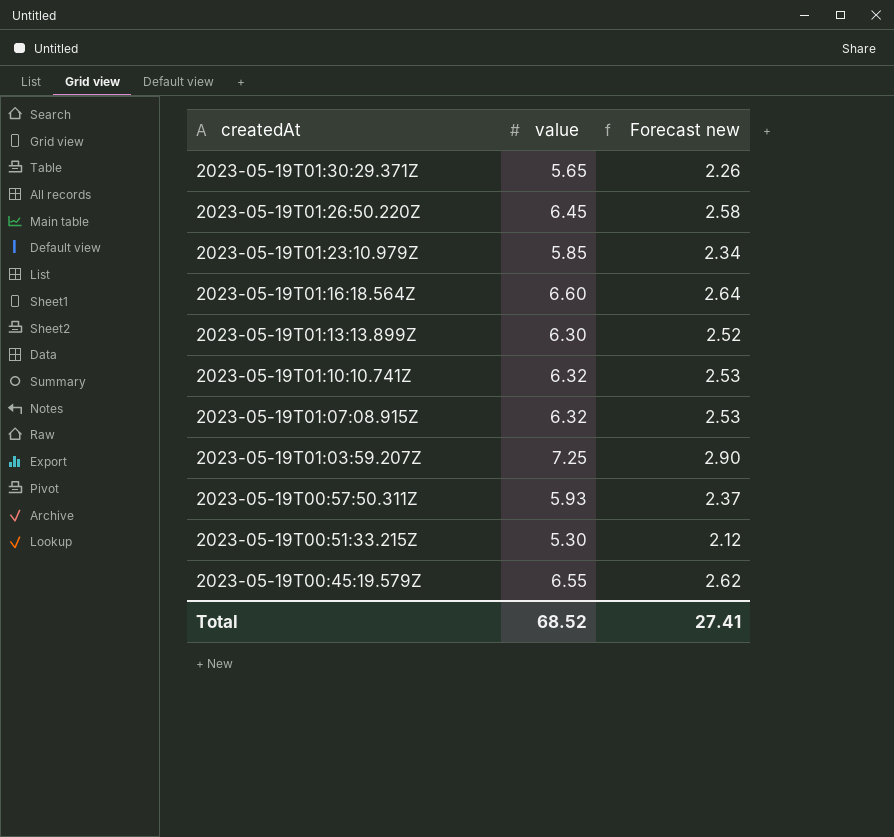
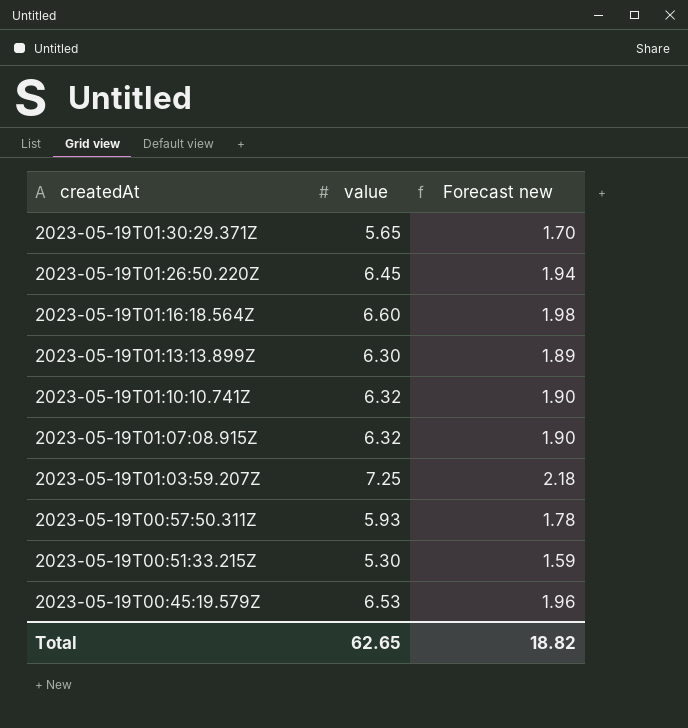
column Forecast new | formula: [value] * 0.4 -> [value] * 0.3
row 2023-05-19T01:23:10.979Z: 5.85 | 2.34 -> none
2023-05-19T00:45:19.579Z | value: 6.55 -> 6.53
Total | value: 68.52 -> 62.65
Total | Forecast new: 27.41 -> 18.82

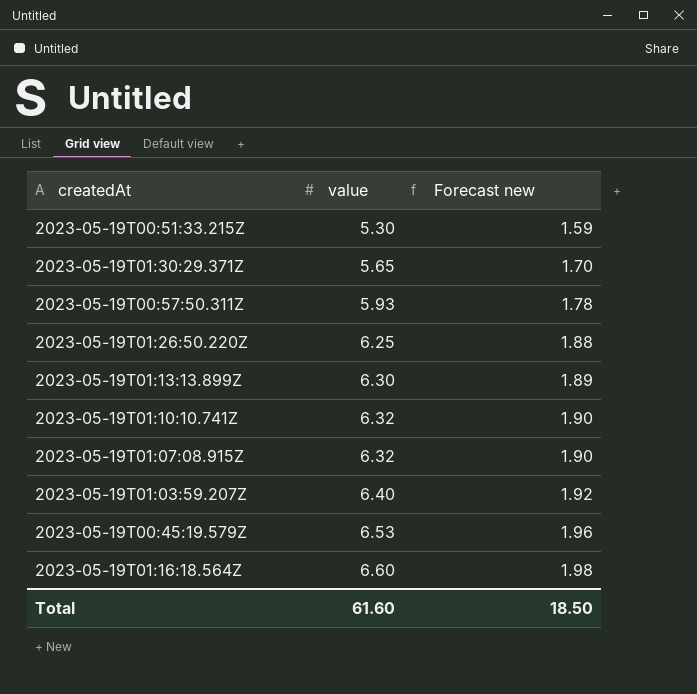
row order: createdAt descending -> value ascending
2023-05-19T01:26:50.220Z | value: 6.45 -> 6.25
2023-05-19T01:26:50.220Z | Forecast new: 1.94 -> 1.88
2023-05-19T01:03:59.207Z | value: 7.25 -> 6.40
2023-05-19T01:03:59.207Z | Forecast new: 2.18 -> 1.92
Total | value: 62.65 -> 61.60
Total | Forecast new: 18.82 -> 18.50

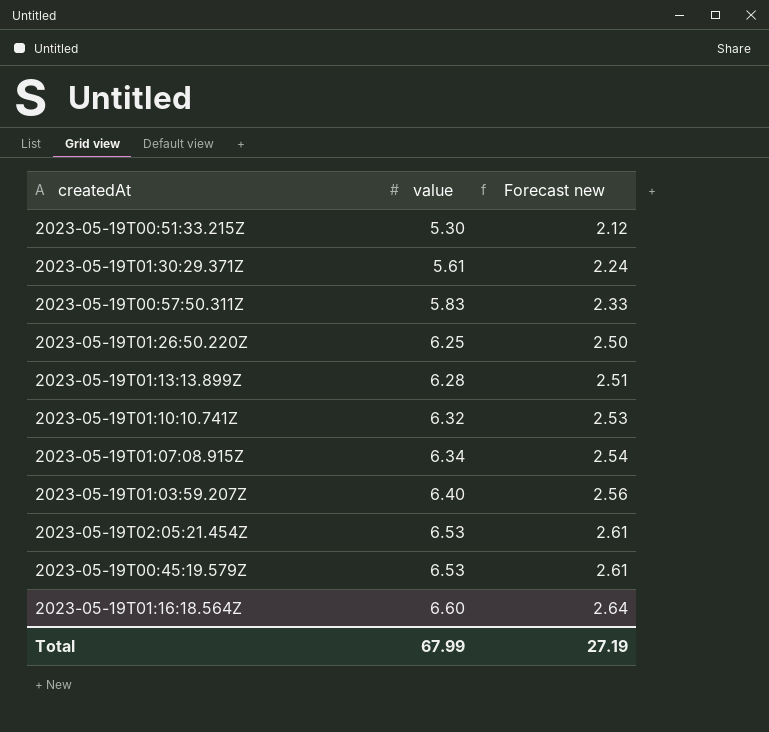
column Forecast new | formula: [value] * 0.3 -> [value] * 0.4
2023-05-19T01:30:29.371Z | value: 5.65 -> 5.61
2023-05-19T00:57:50.311Z | value: 5.93 -> 5.83
2023-05-19T01:13:13.899Z | value: 6.30 -> 6.28
2023-05-19T01:07:08.915Z | value: 6.32 -> 6.34
row 2023-05-19T02:05:21.454Z: none -> 6.53 | 2.61
Total | value: 61.60 -> 67.99
Total | Forecast new: 18.50 -> 27.19

